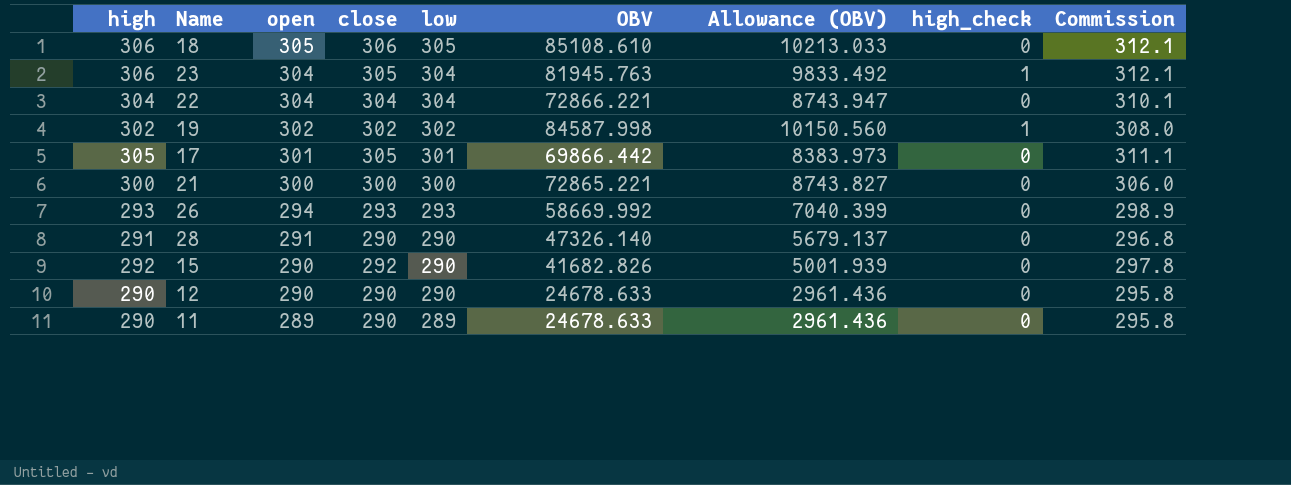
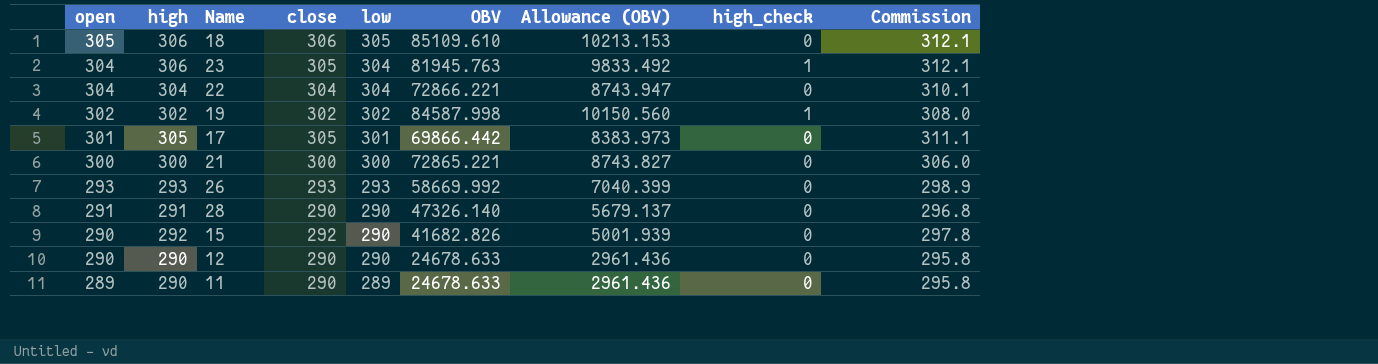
column open | position: 3 -> 1
18 | OBV: 85108.610 -> 85109.610
18 | Allowance (OBV): 10213.033 -> 10213.153
26 | open: 294 -> 293

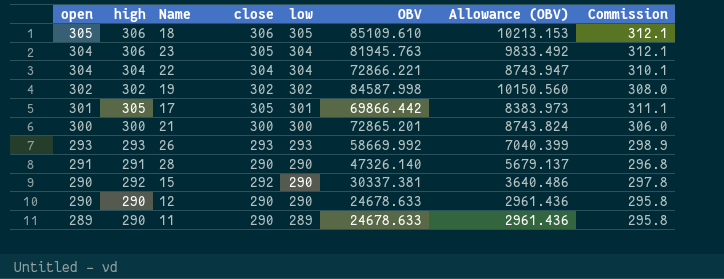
column high_check | position: 8 -> none
21 | OBV: 72865.221 -> 72865.201
21 | Allowance (OBV): 8743.827 -> 8743.824
15 | OBV: 41682.826 -> 30337.381
15 | Allowance (OBV): 5001.939 -> 3640.486

